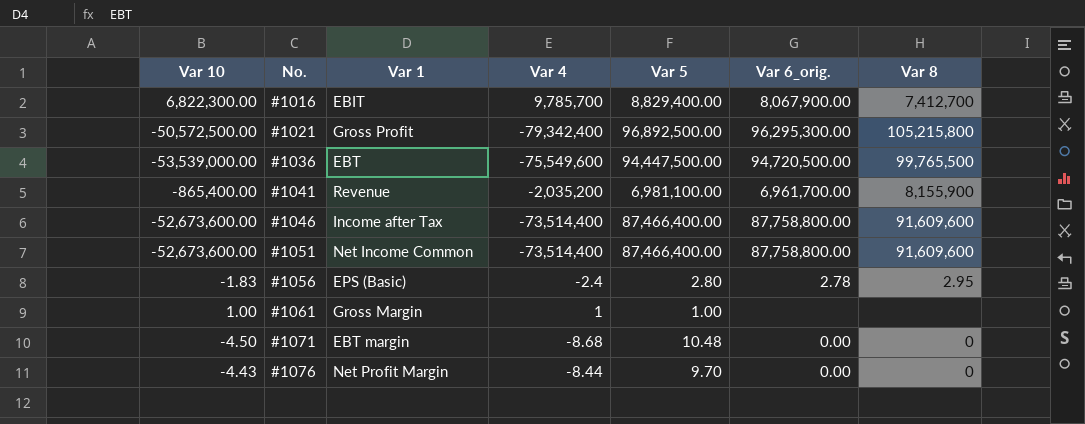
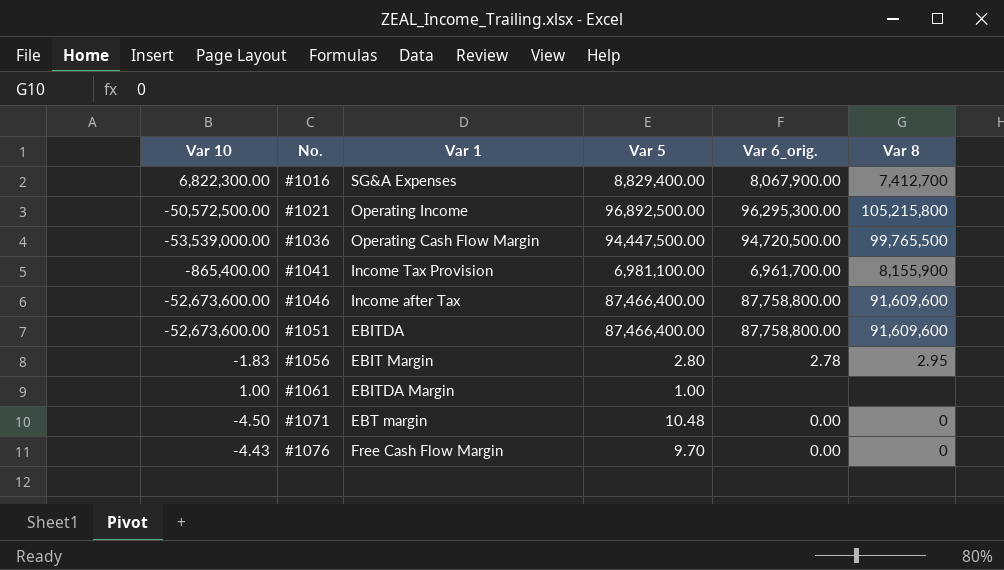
column Var 4 | position: 4 -> none
#1016 | Var 1: EBIT -> SG&A Expenses
#1021 | Var 1: Gross Profit -> Operating Income
#1036 | Var 1: EBT -> Operating Cash Flow Margin
#1041 | Var 1: Revenue -> Income Tax Provision
#1051 | Var 1: Net Income Common -> EBITDA
#1056 | Var 1: EPS (Basic) -> EBIT Margin
#1061 | Var 1: Gross Margin -> EBITDA Margin
#1076 | Var 1: Net Profit Margin -> Free Cash Flow Margin

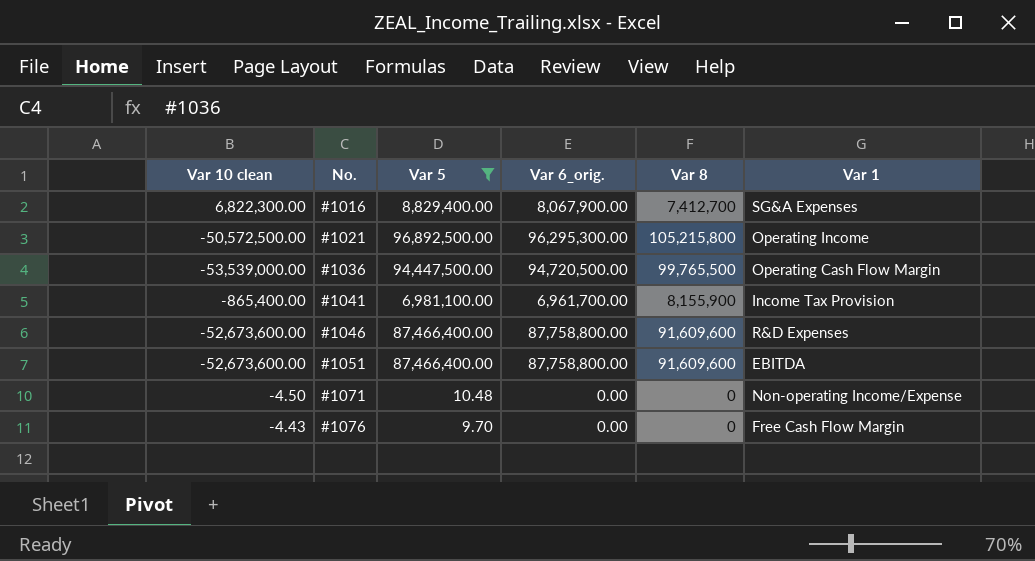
filter: none -> Var 5 >= 9.70
column name: Var 10 -> Var 10 clean
column Var 1 | position: 3 -> 6
#1046 | Var 1: Income after Tax -> R&D Expenses
#1071 | Var 1: EBT margin -> Non-operating Income/Expense

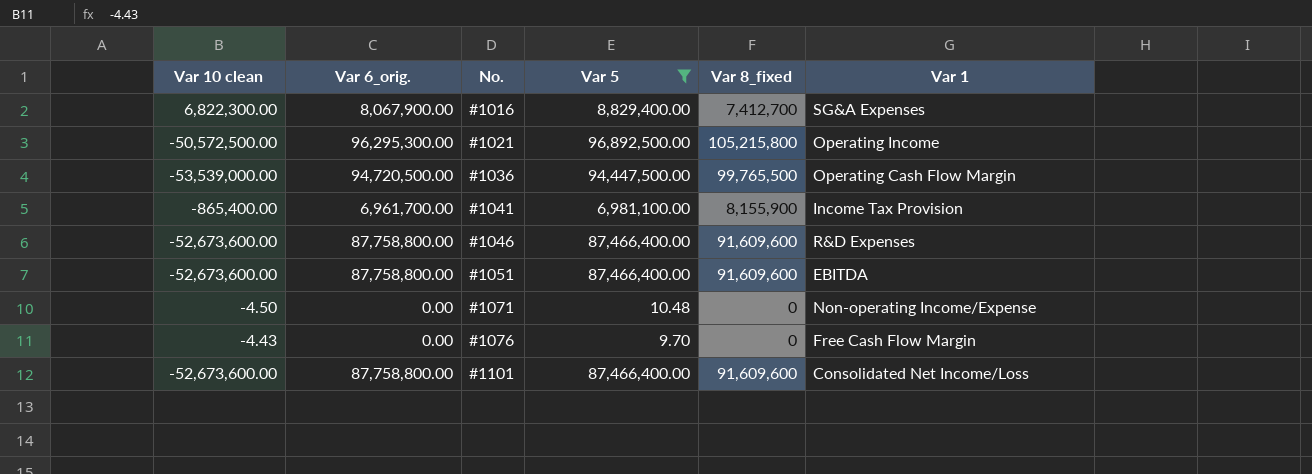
column Var 6_orig. | position: 4 -> 2
column name: Var 8 -> Var 8_fixed
row #1101: none -> -52,673,600.00 | 87,758,800.00 | 87,466,400.00 | 91,609,600 | Consolidated Net Income/Loss

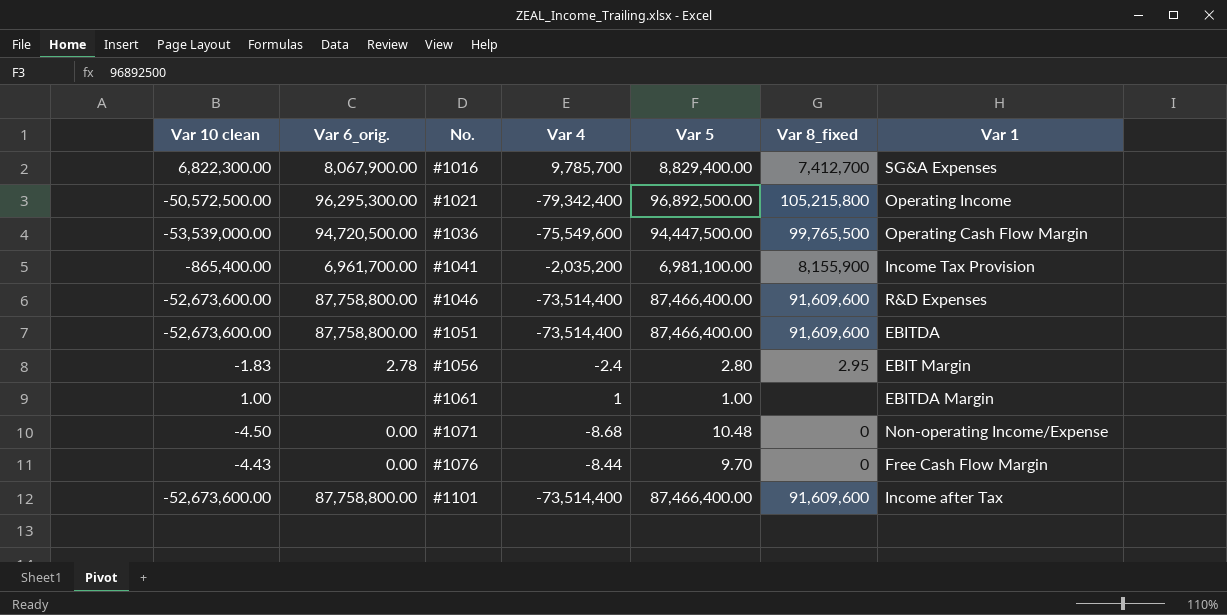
filter: Var 5 >= 9.70 -> none
column Var 4 | position: none -> 4
#1101 | Var 1: Consolidated Net Income/Loss -> Income after Tax

